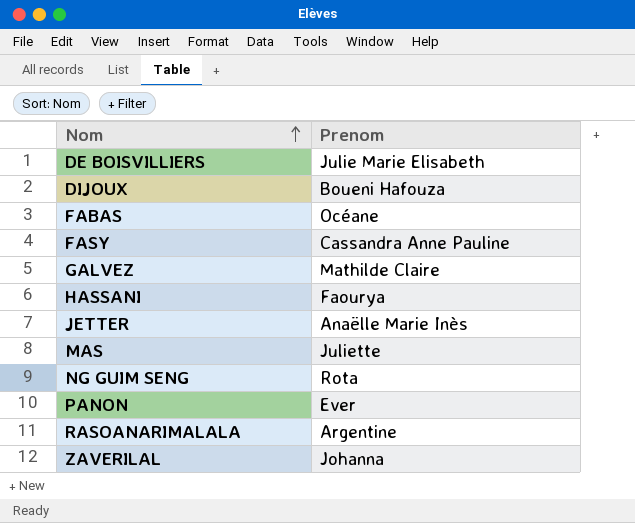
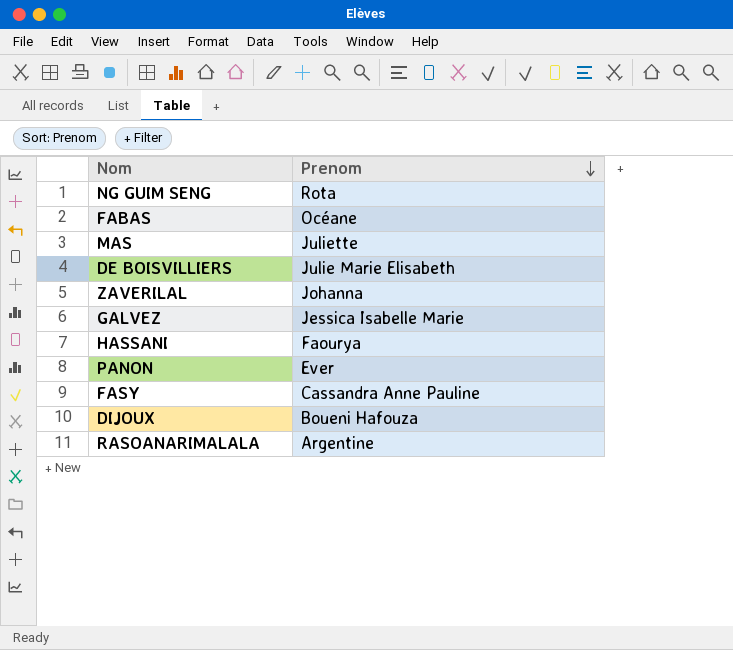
row order: Nom ascending -> Prenom descending
row JETTER: Anaëlle Marie Inès -> none
GALVEZ | Prenom: Mathilde Claire -> Jessica Isabelle Marie

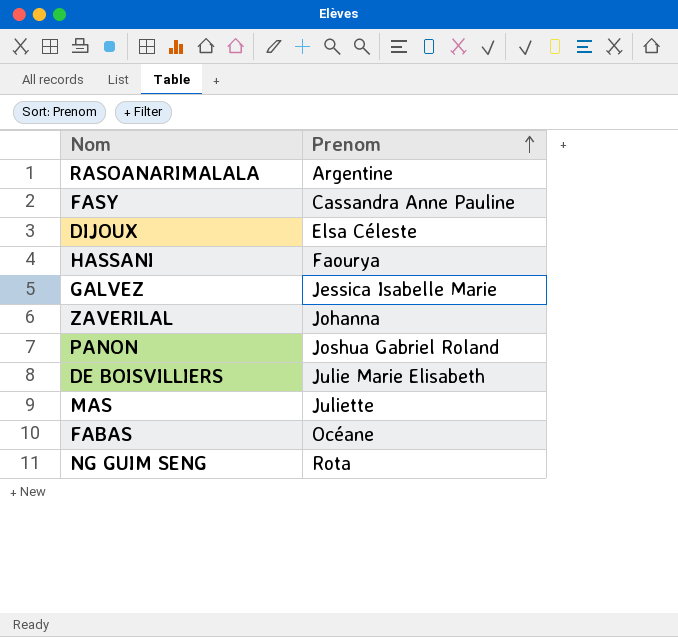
row order: Prenom descending -> Prenom ascending
DIJOUX | Prenom: Boueni Hafouza -> Elsa Céleste
PANON | Prenom: Ever -> Joshua Gabriel Roland

